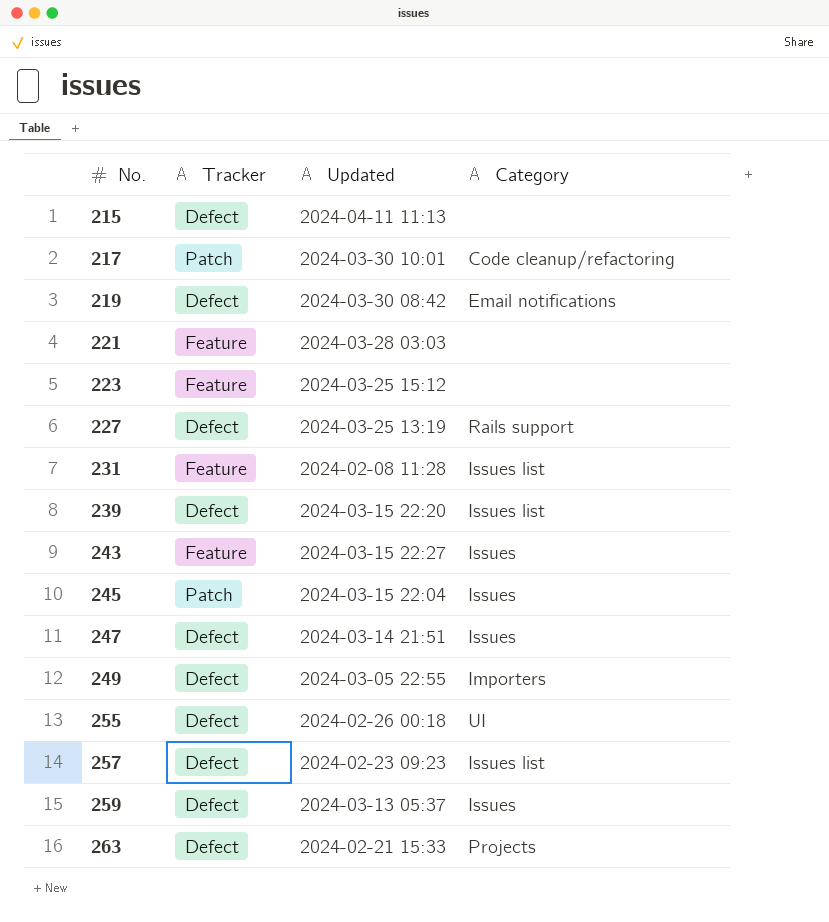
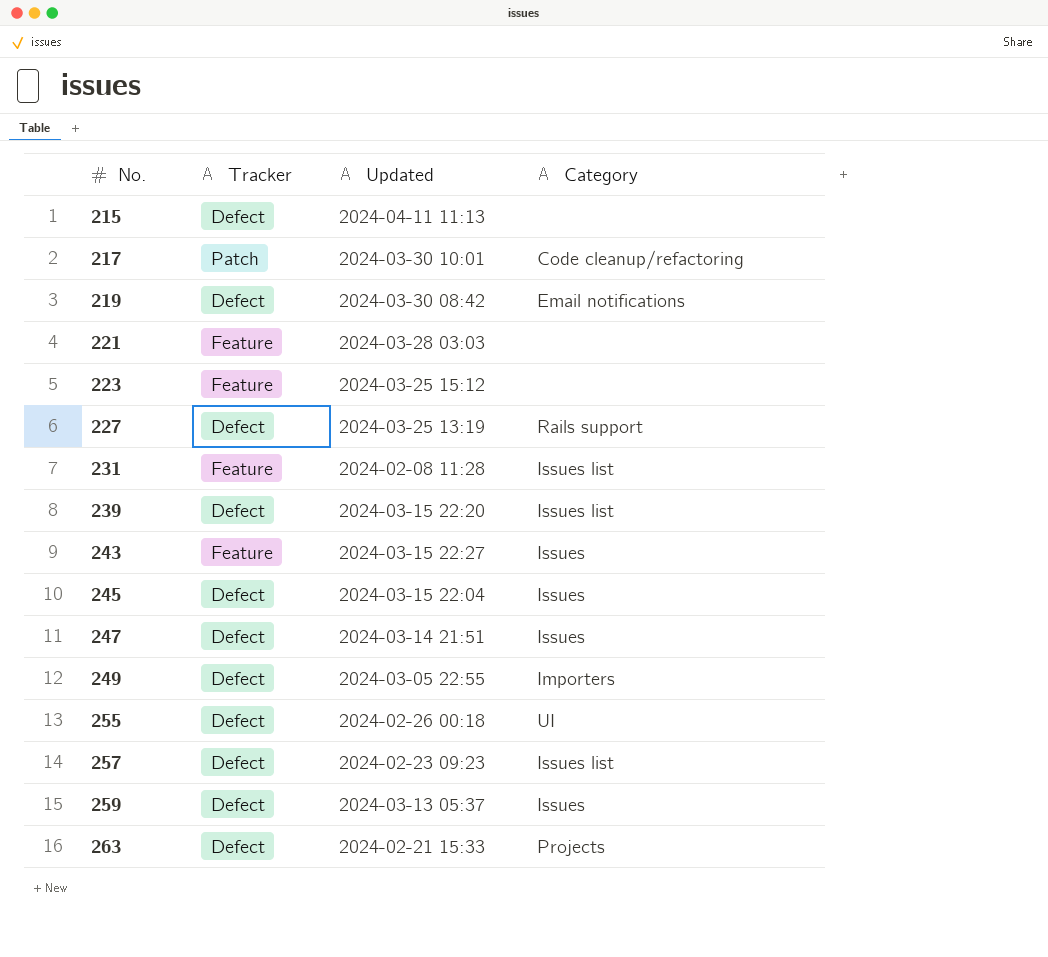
245 | Tracker: Patch -> Defect

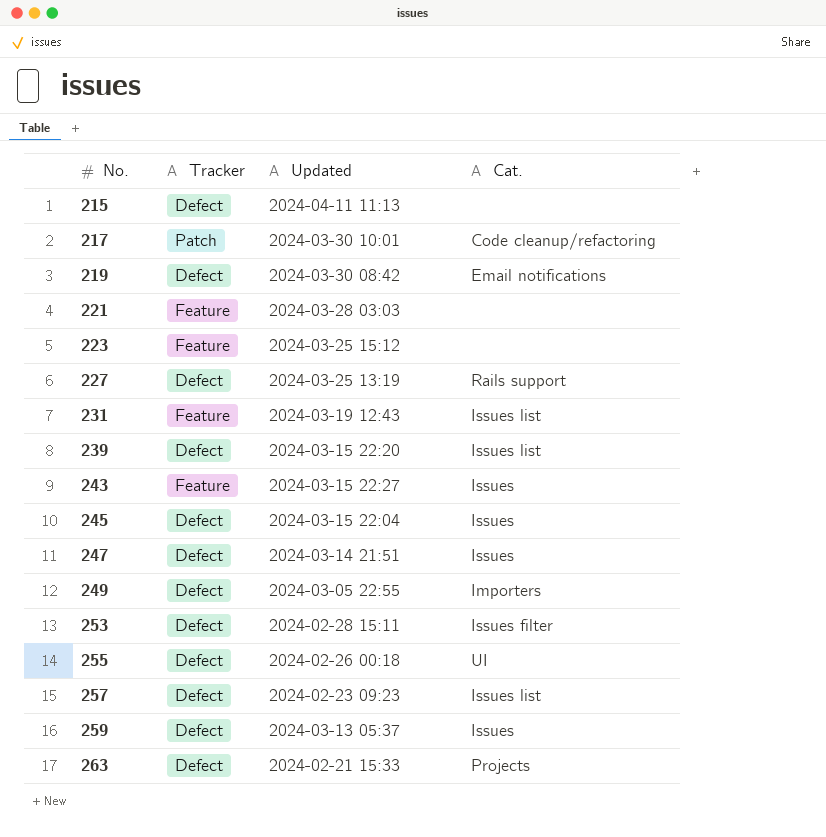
column name: Category -> Cat.
231 | Updated: 2024-02-08 11:28 -> 2024-03-19 12:43
row 253: none -> Defect | 2024-02-28 15:11 | Issues filter

